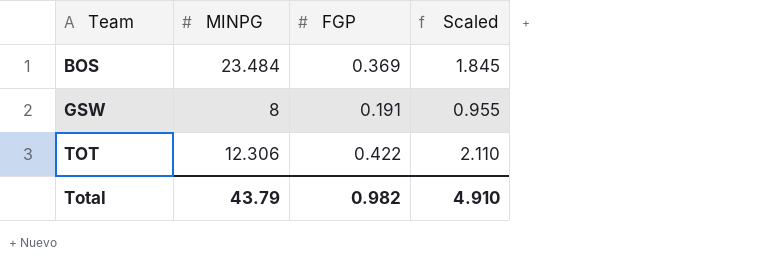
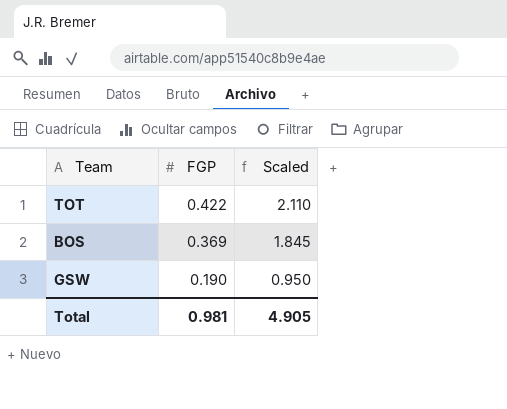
row order: Team ascending -> FGP descending
column MINPG | position: 2 -> none
GSW | FGP: 0.191 -> 0.190
GSW | Scaled: 0.955 -> 0.950
Total | FGP: 0.982 -> 0.981
Total | Scaled: 4.910 -> 4.905

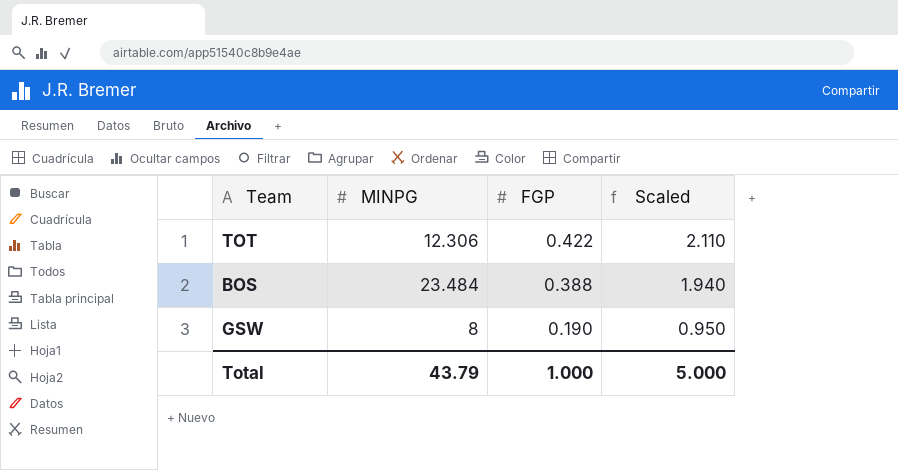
column MINPG | position: none -> 2
BOS | FGP: 0.369 -> 0.388
BOS | Scaled: 1.845 -> 1.940
Total | FGP: 0.981 -> 1.000
Total | Scaled: 4.905 -> 5.000

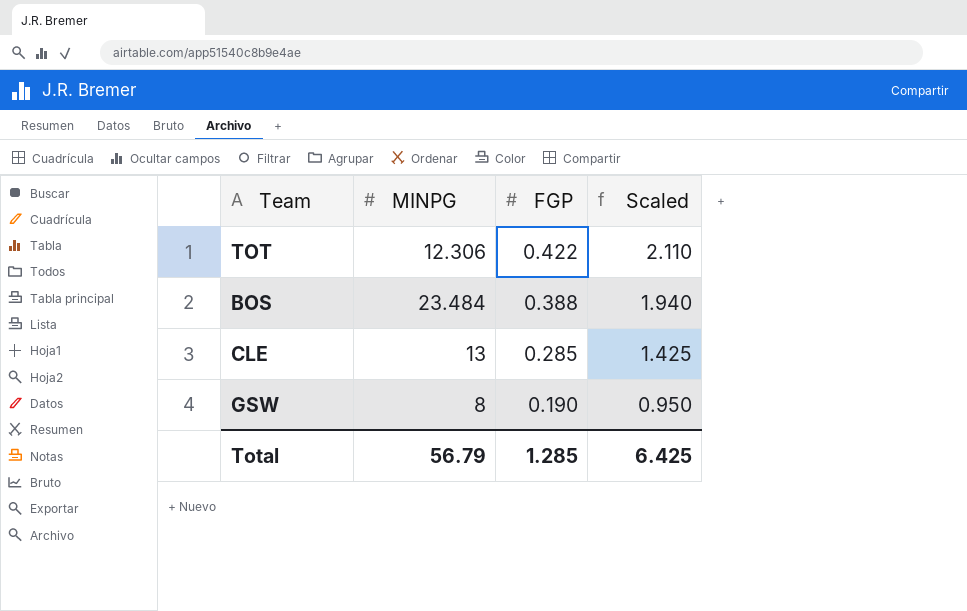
row CLE: none -> 13 | 0.285 | 1.425
Total | MINPG: 43.79 -> 56.79
Total | FGP: 1.000 -> 1.285
Total | Scaled: 5.000 -> 6.425

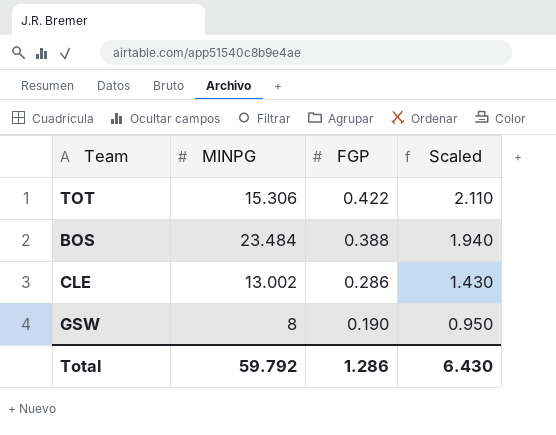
TOT | MINPG: 12.306 -> 15.306
CLE | MINPG: 13 -> 13.002
CLE | FGP: 0.285 -> 0.286
CLE | Scaled: 1.425 -> 1.430
Total | MINPG: 56.79 -> 59.792
Total | FGP: 1.285 -> 1.286
Total | Scaled: 6.425 -> 6.430

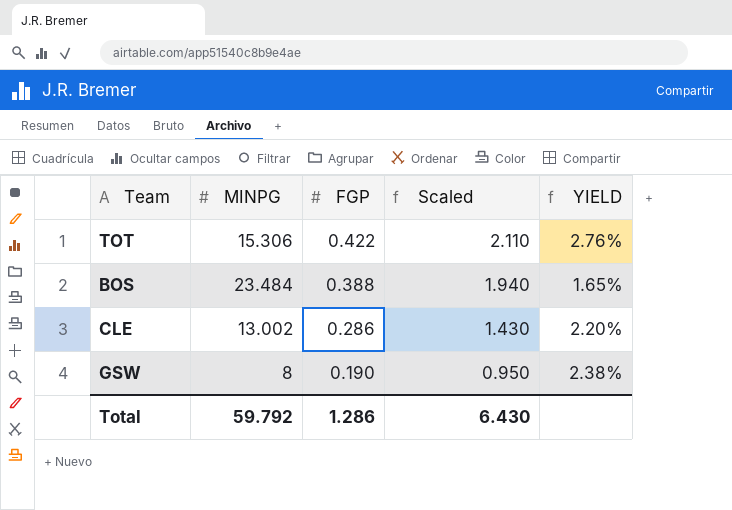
column YIELD | formula: none -> [FGP] / [MINPG]

